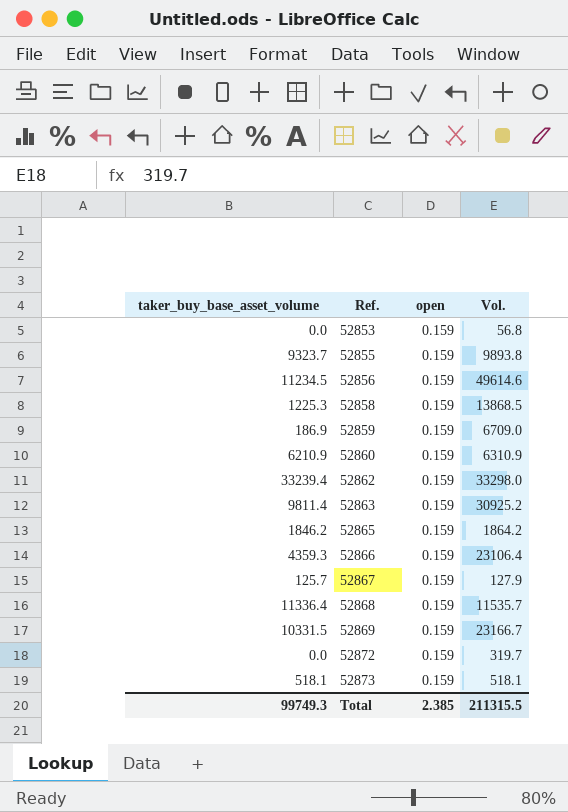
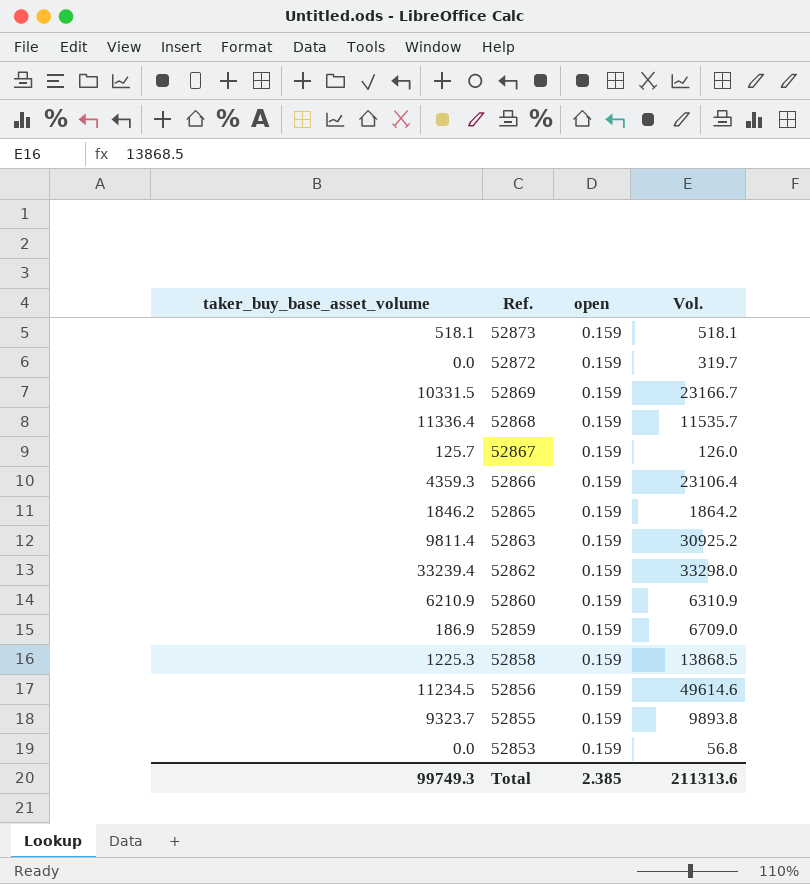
row order: Ref. ascending -> Ref. descending
52867 | Vol.: 127.9 -> 126.0
Total | Vol.: 211315.5 -> 211313.6

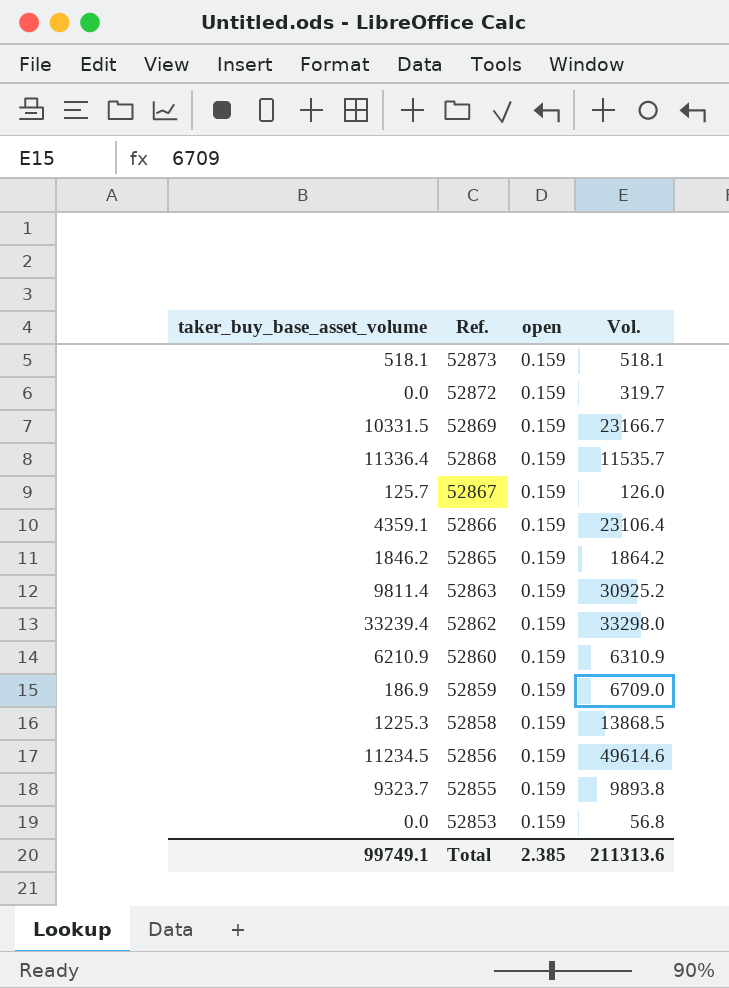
52866 | taker_buy_base_asset_volume: 4359.3 -> 4359.1
Total | taker_buy_base_asset_volume: 99749.3 -> 99749.1

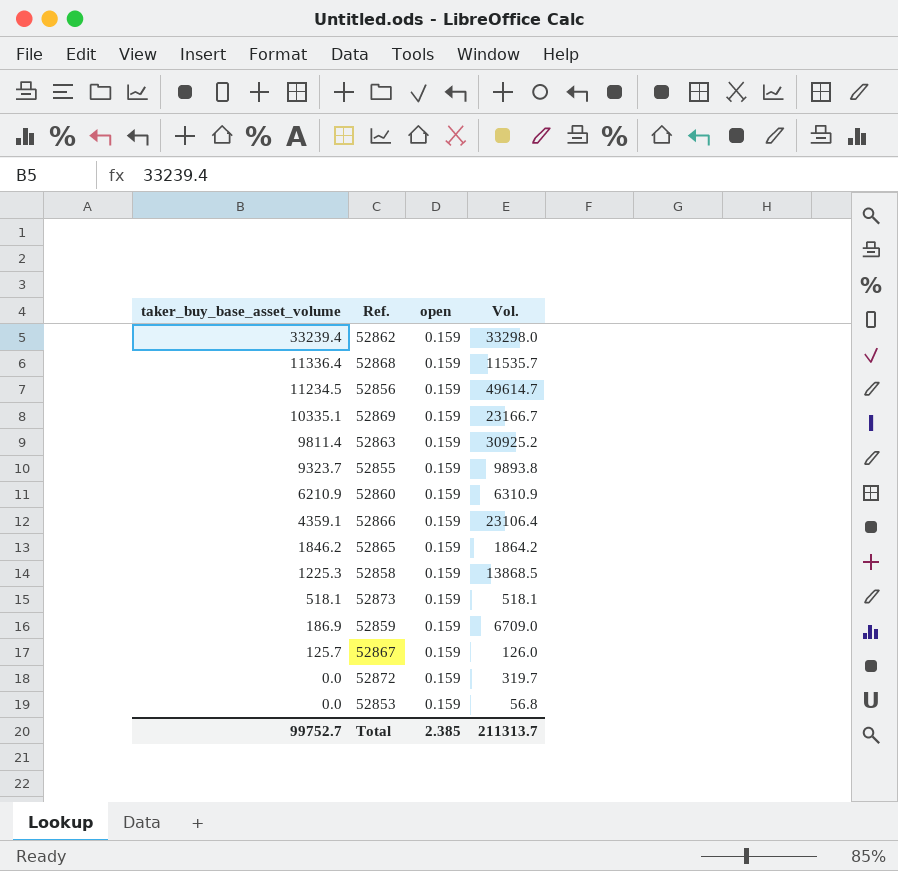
row order: Ref. descending -> taker_buy_base_asset_volume descending
52856 | Vol.: 49614.6 -> 49614.7
52869 | taker_buy_base_asset_volume: 10331.5 -> 10335.1
Total | taker_buy_base_asset_volume: 99749.1 -> 99752.7
Total | Vol.: 211313.6 -> 211313.7

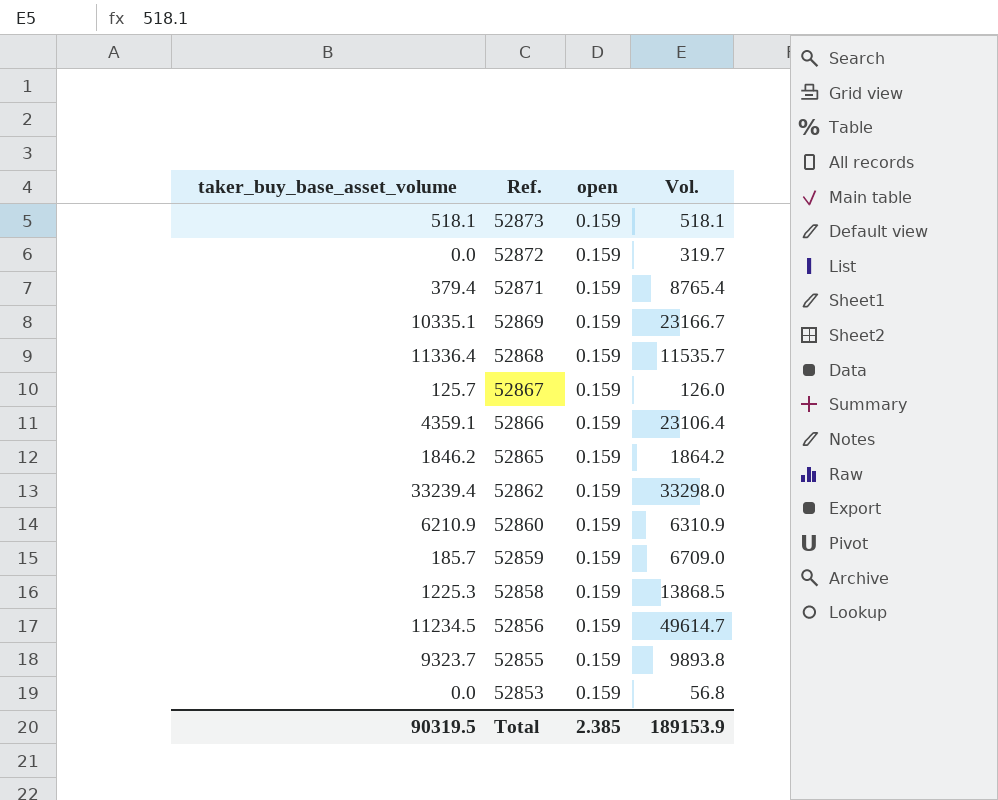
row order: taker_buy_base_asset_volume descending -> Ref. descending
row 52863: 9811.4 | 0.159 | 30925.2 -> none
row 52871: none -> 379.4 | 0.159 | 8765.4
52859 | taker_buy_base_asset_volume: 186.9 -> 185.7
Total | taker_buy_base_asset_volume: 99752.7 -> 90319.5
Total | Vol.: 211313.7 -> 189153.9

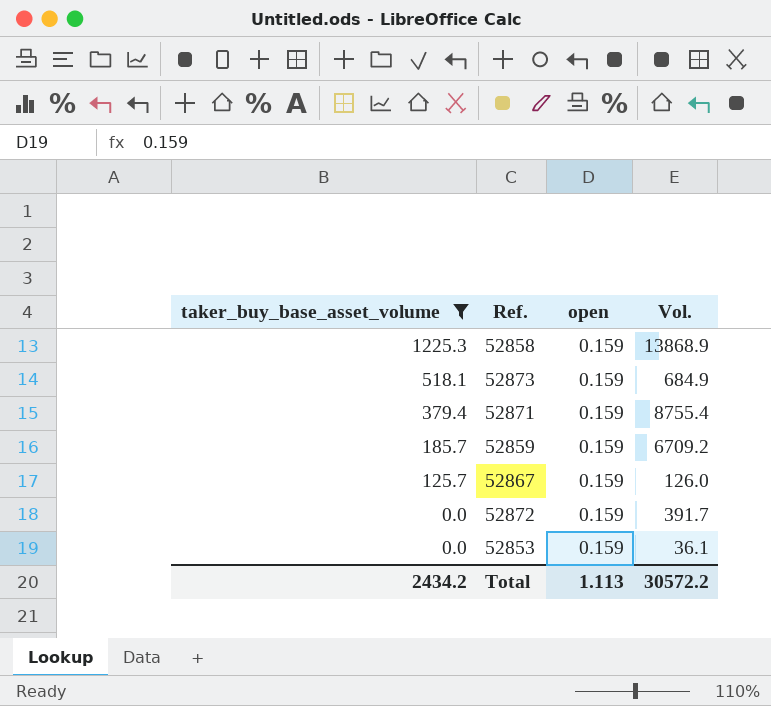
filter: none -> taker_buy_base_asset_volume <= 1225.3
row order: Ref. descending -> taker_buy_base_asset_volume descending
52858 | Vol.: 13868.5 -> 13868.9
52873 | Vol.: 518.1 -> 684.9
52871 | Vol.: 8765.4 -> 8755.4
52859 | Vol.: 6709.0 -> 6709.2
52872 | Vol.: 319.7 -> 391.7
52853 | Vol.: 56.8 -> 36.1
Total | taker_buy_base_asset_volume: 90319.5 -> 2434.2
Total | open: 2.385 -> 1.113
Total | Vol.: 189153.9 -> 30572.2

